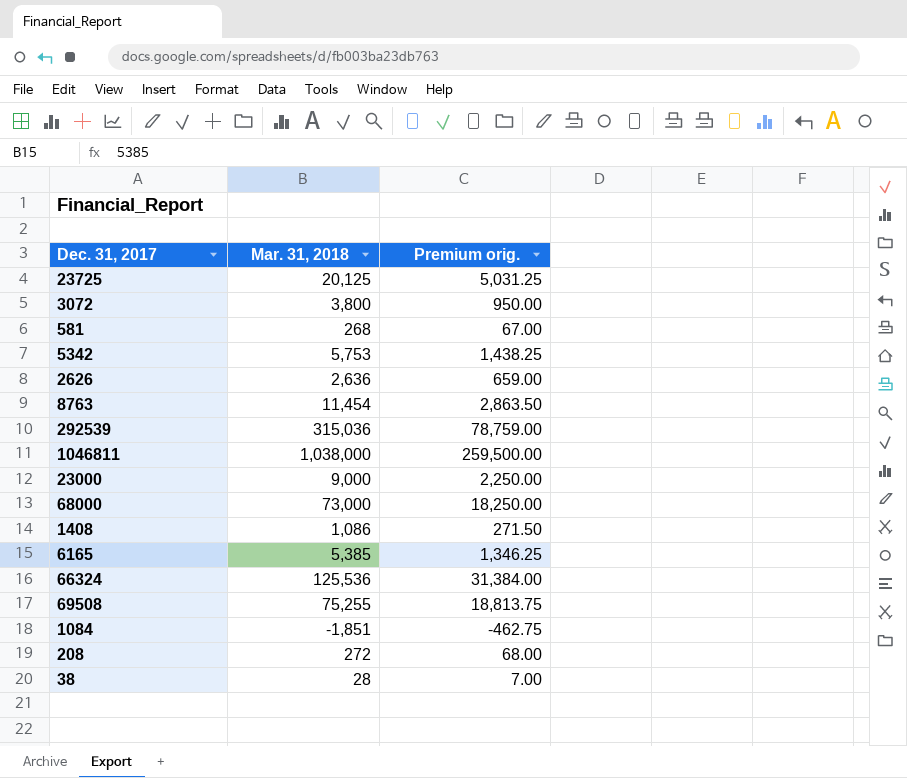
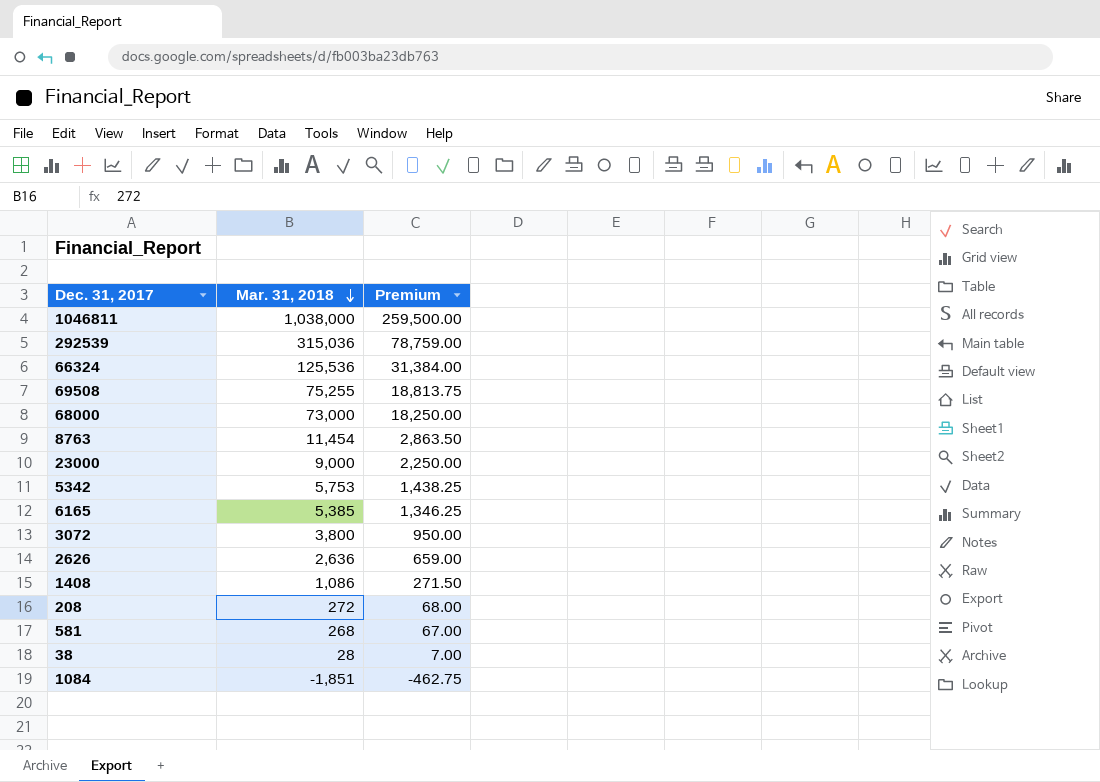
row order: none -> Mar. 31, 2018 descending
column name: Premium orig. -> Premium
row 23725: 20,125 | 5,031.25 -> none

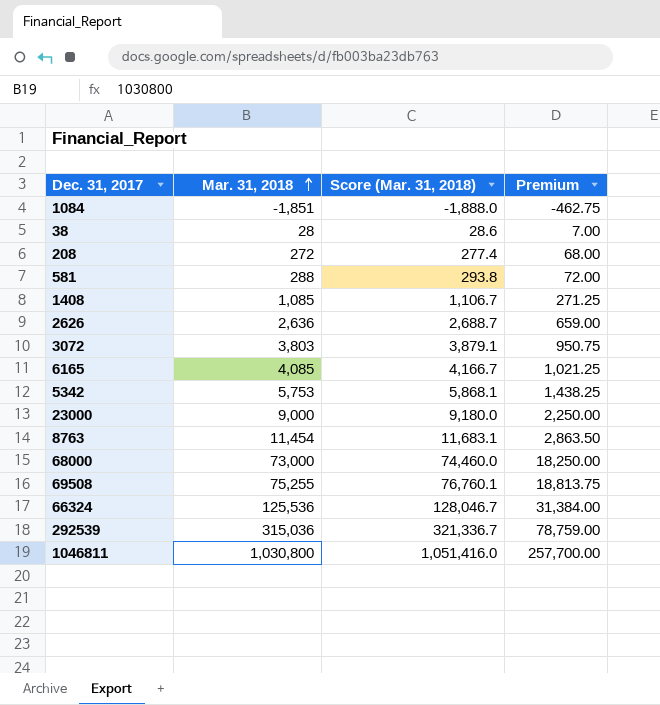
row order: Mar. 31, 2018 descending -> Mar. 31, 2018 ascending
column Score (Mar. 31, 2018) | formula: none -> [Mar. 31, 2018] * 1.02
581 | Mar. 31, 2018: 268 -> 288
581 | Premium: 67.00 -> 72.00
1408 | Mar. 31, 2018: 1,086 -> 1,085
1408 | Premium: 271.50 -> 271.25
3072 | Mar. 31, 2018: 3,800 -> 3,803
3072 | Premium: 950.00 -> 950.75
6165 | Mar. 31, 2018: 5,385 -> 4,085
6165 | Premium: 1,346.25 -> 1,021.25
1046811 | Mar. 31, 2018: 1,038,000 -> 1,030,800
1046811 | Premium: 259,500.00 -> 257,700.00

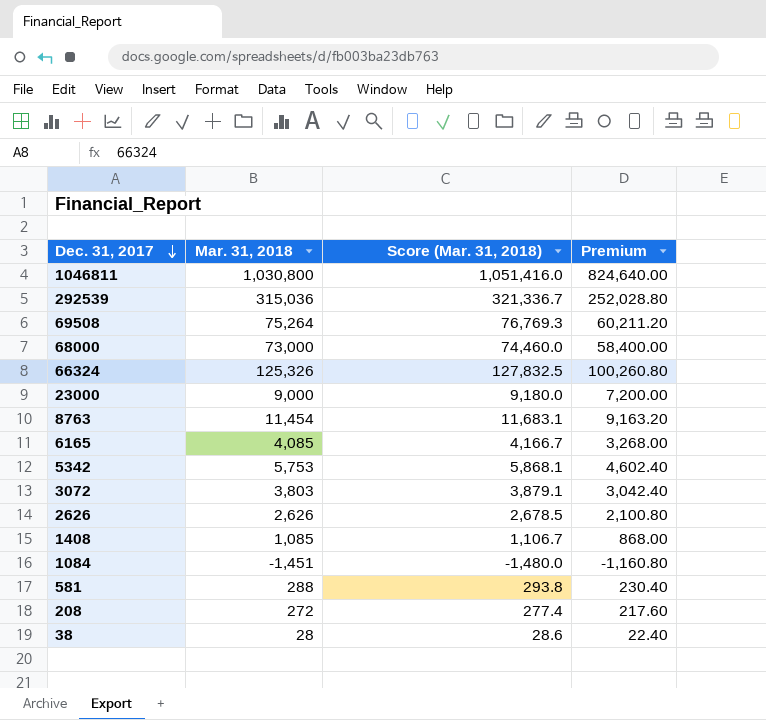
row order: Mar. 31, 2018 ascending -> Dec. 31, 2017 descending
column Premium | formula: [Mar. 31, 2018] * 0.25 -> [Mar. 31, 2018] * 0.8
69508 | Mar. 31, 2018: 75,255 -> 75,264
69508 | Score (Mar. 31, 2018): 76,760.1 -> 76,769.3
66324 | Mar. 31, 2018: 125,536 -> 125,326
66324 | Score (Mar. 31, 2018): 128,046.7 -> 127,832.5
2626 | Mar. 31, 2018: 2,636 -> 2,626
2626 | Score (Mar. 31, 2018): 2,688.7 -> 2,678.5
1084 | Mar. 31, 2018: -1,851 -> -1,451
1084 | Score (Mar. 31, 2018): -1,888.0 -> -1,480.0

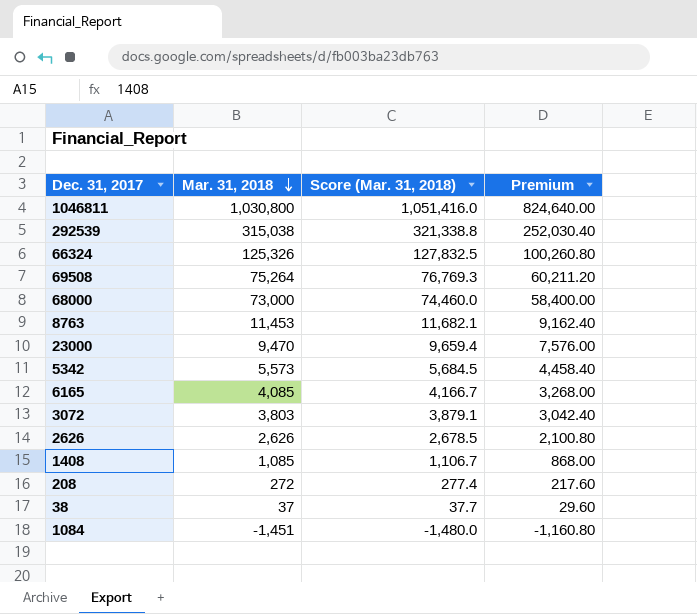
row order: Dec. 31, 2017 descending -> Mar. 31, 2018 descending
row 581: 288 | 293.8 | 230.40 -> none
292539 | Mar. 31, 2018: 315,036 -> 315,038
292539 | Score (Mar. 31, 2018): 321,336.7 -> 321,338.8
292539 | Premium: 252,028.80 -> 252,030.40
8763 | Mar. 31, 2018: 11,454 -> 11,453
8763 | Score (Mar. 31, 2018): 11,683.1 -> 11,682.1
8763 | Premium: 9,163.20 -> 9,162.40
23000 | Mar. 31, 2018: 9,000 -> 9,470
23000 | Score (Mar. 31, 2018): 9,180.0 -> 9,659.4
23000 | Premium: 7,200.00 -> 7,576.00
5342 | Mar. 31, 2018: 5,753 -> 5,573
5342 | Score (Mar. 31, 2018): 5,868.1 -> 5,684.5
5342 | Premium: 4,602.40 -> 4,458.40
38 | Mar. 31, 2018: 28 -> 37
38 | Score (Mar. 31, 2018): 28.6 -> 37.7
38 | Premium: 22.40 -> 29.60

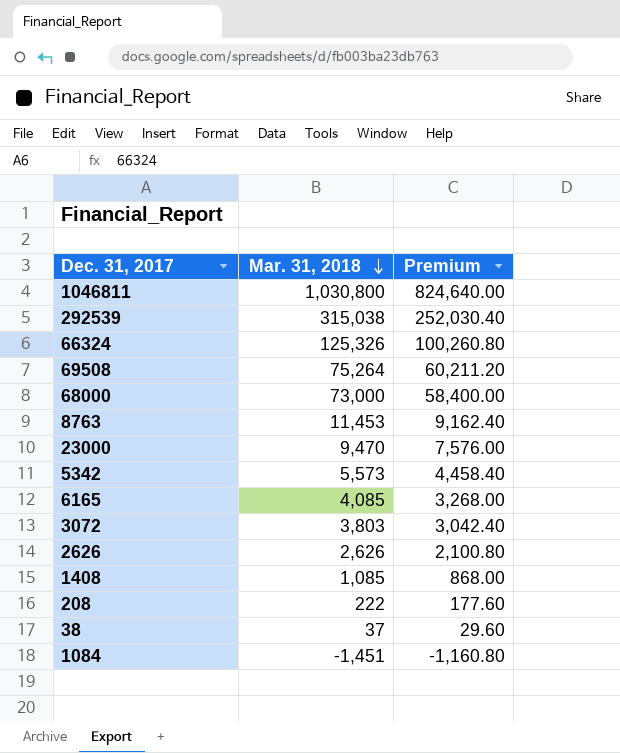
column Score (Mar. 31, 2018) | formula: [Mar. 31, 2018] * 1.02 -> none
208 | Mar. 31, 2018: 272 -> 222
208 | Premium: 217.60 -> 177.60

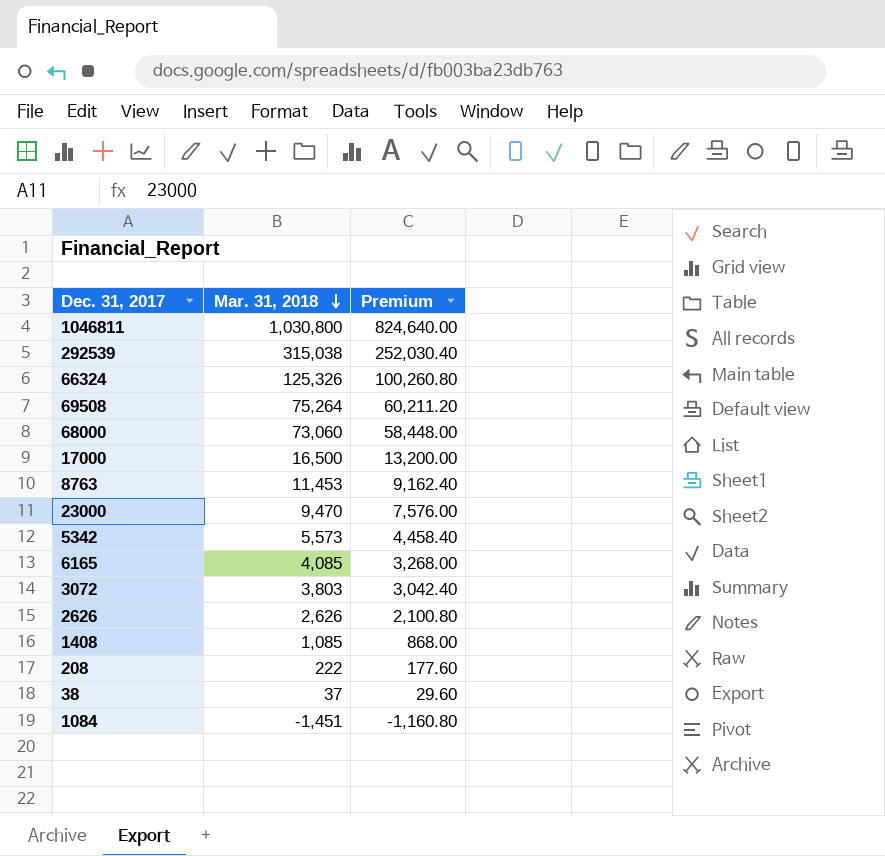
68000 | Mar. 31, 2018: 73,000 -> 73,060
68000 | Premium: 58,400.00 -> 58,448.00
row 17000: none -> 16,500 | 13,200.00

